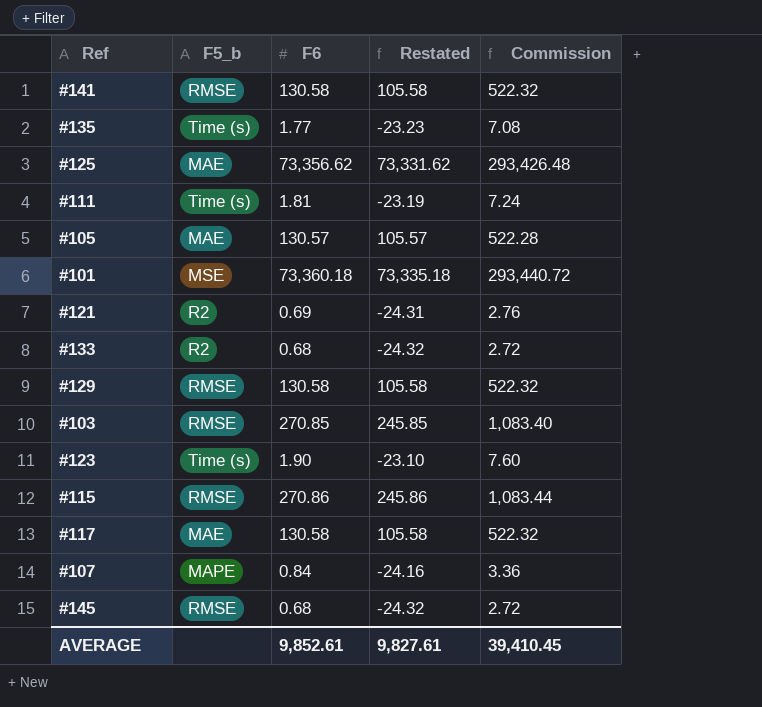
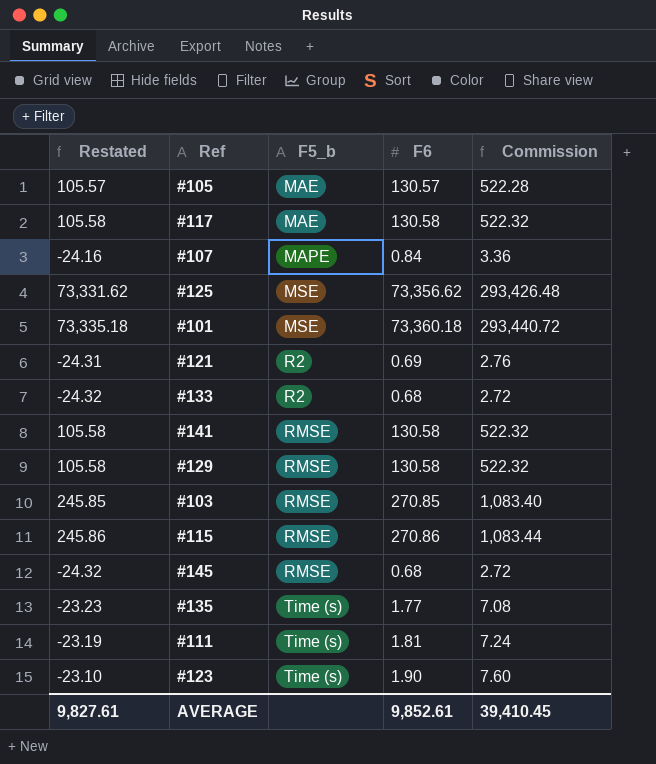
row order: none -> F5_b ascending
column Restated | position: 4 -> 1
#125 | F5_b: MAE -> MSE

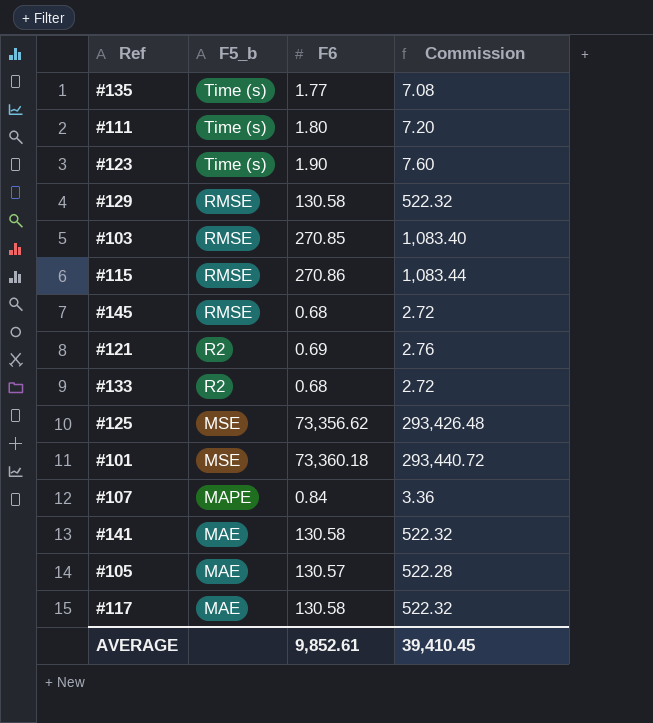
row order: F5_b ascending -> F5_b descending
column Restated | formula: [F6] - 25 -> none
#111 | F6: 1.81 -> 1.80
#111 | Commission: 7.24 -> 7.20
#141 | F5_b: RMSE -> MAE

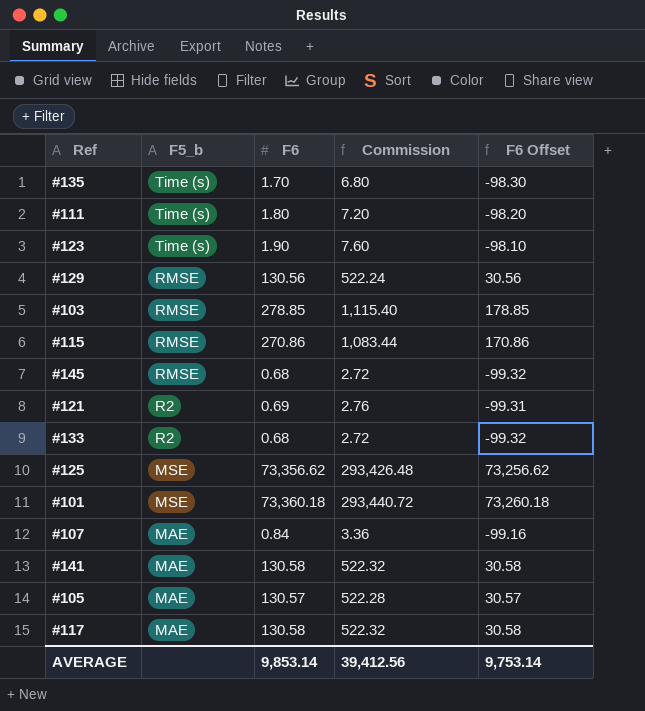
column F6 Offset | formula: none -> [F6] - 100
#135 | F6: 1.77 -> 1.70
#135 | Commission: 7.08 -> 6.80
#129 | F6: 130.58 -> 130.56
#129 | Commission: 522.32 -> 522.24
#103 | F6: 270.85 -> 278.85
#103 | Commission: 1,083.40 -> 1,115.40
#107 | F5_b: MAPE -> MAE
AVERAGE | F6: 9,852.61 -> 9,853.14
AVERAGE | Commission: 39,410.45 -> 39,412.56

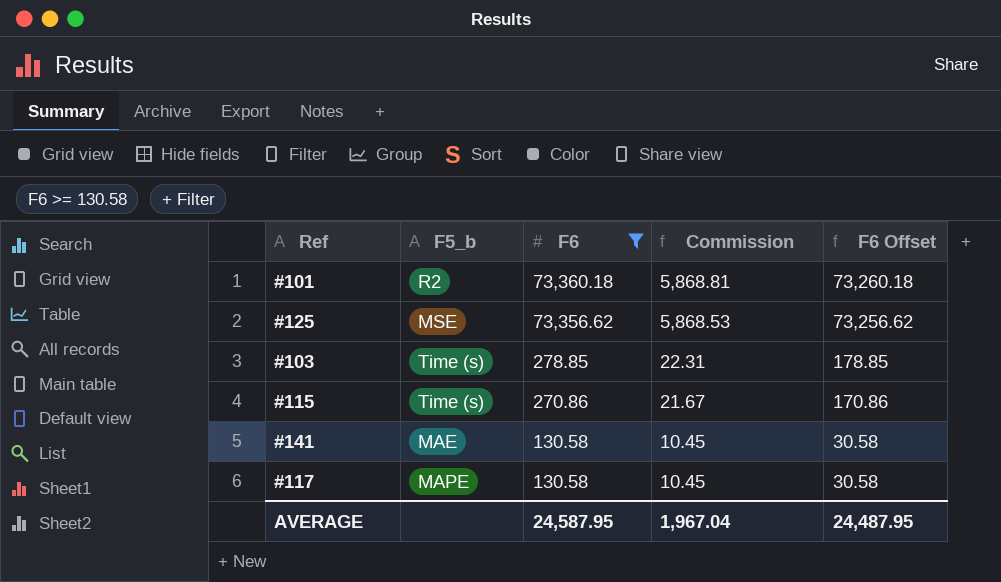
filter: none -> F6 >= 130.58
row order: F5_b descending -> F6 descending
column Commission | formula: [F6] * 4 -> [F6] * 0.08
#101 | F5_b: MSE -> R2
#103 | F5_b: RMSE -> Time (s)
#115 | F5_b: RMSE -> Time (s)
#117 | F5_b: MAE -> MAPE
AVERAGE | F6: 9,853.14 -> 24,587.95
AVERAGE | Commission: 39,412.56 -> 1,967.04
AVERAGE | F6 Offset: 9,753.14 -> 24,487.95

